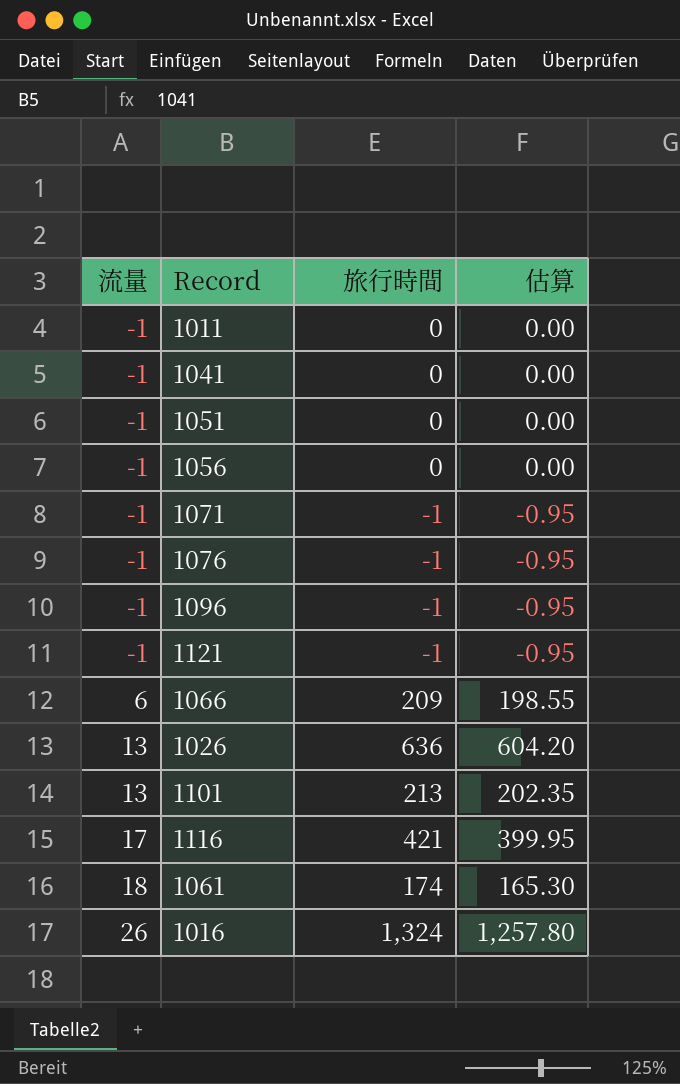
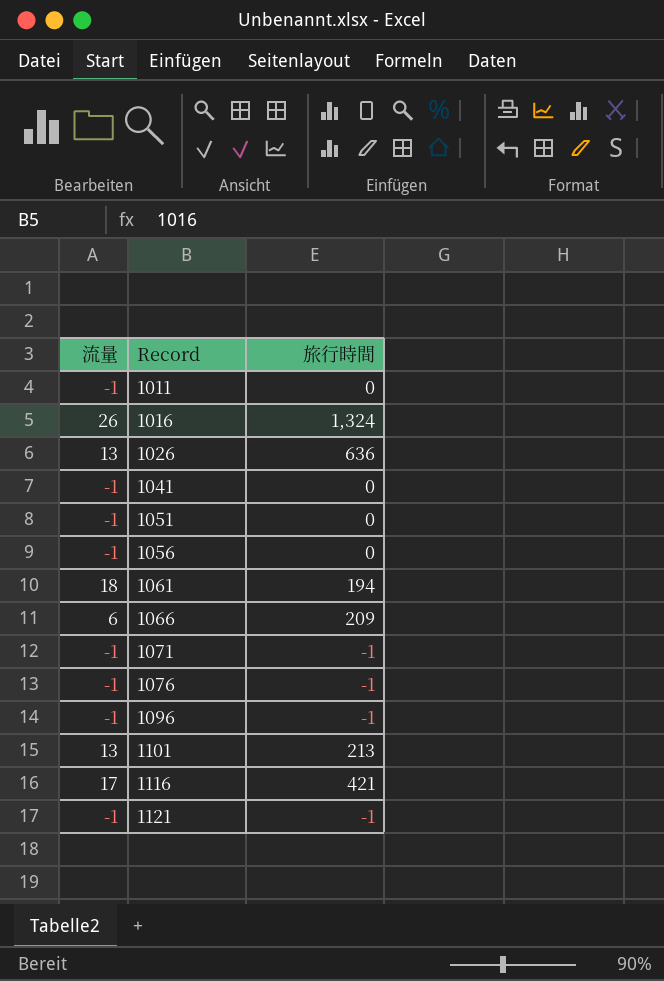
row order: 流量 ascending -> Record ascending
column 估算 | formula: [旅行時間] * 0.95 -> none
1061 | 旅行時間: 174 -> 194

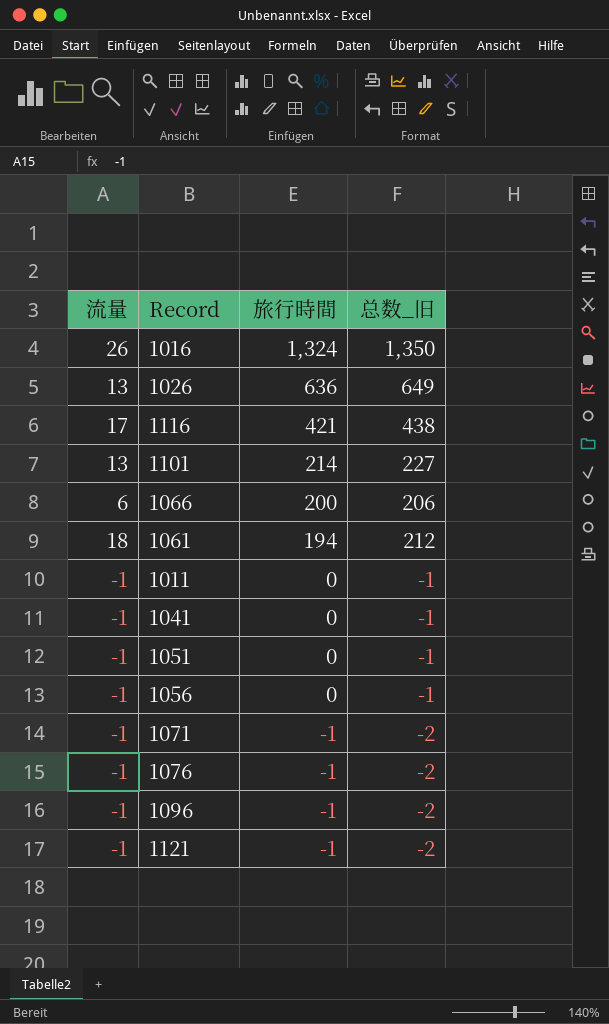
row order: Record ascending -> 旅行時間 descending
column 总数_旧 | formula: none -> [流量] + [旅行時間]
1101 | 旅行時間: 213 -> 214
1066 | 旅行時間: 209 -> 200

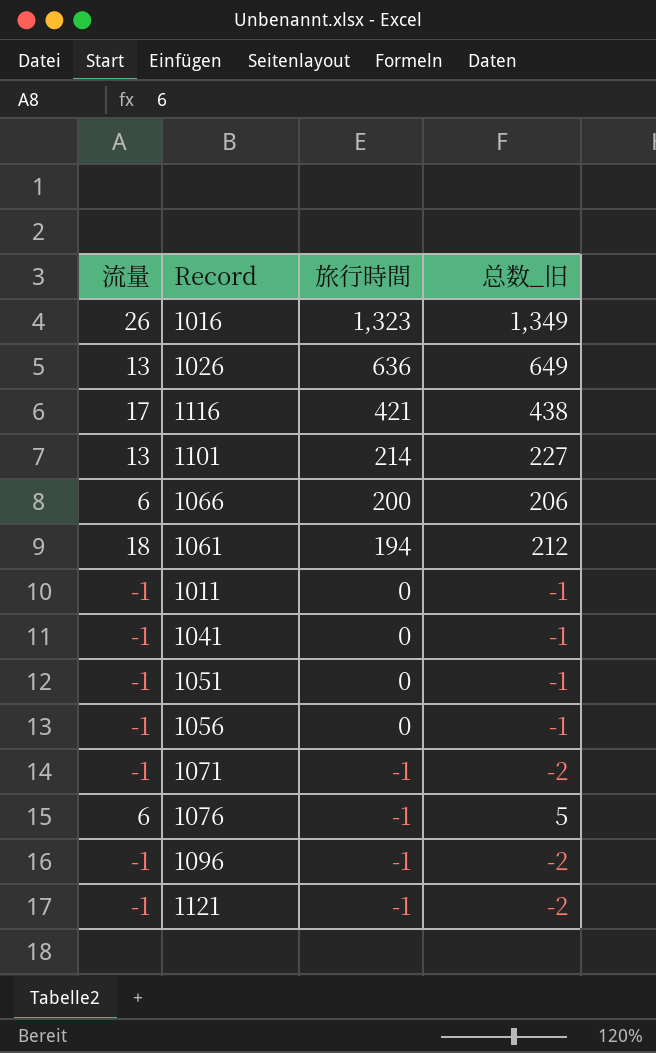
1016 | 旅行時間: 1,324 -> 1,323
1016 | 总数_旧: 1,350 -> 1,349
1076 | 流量: -1 -> 6
1076 | 总数_旧: -2 -> 5

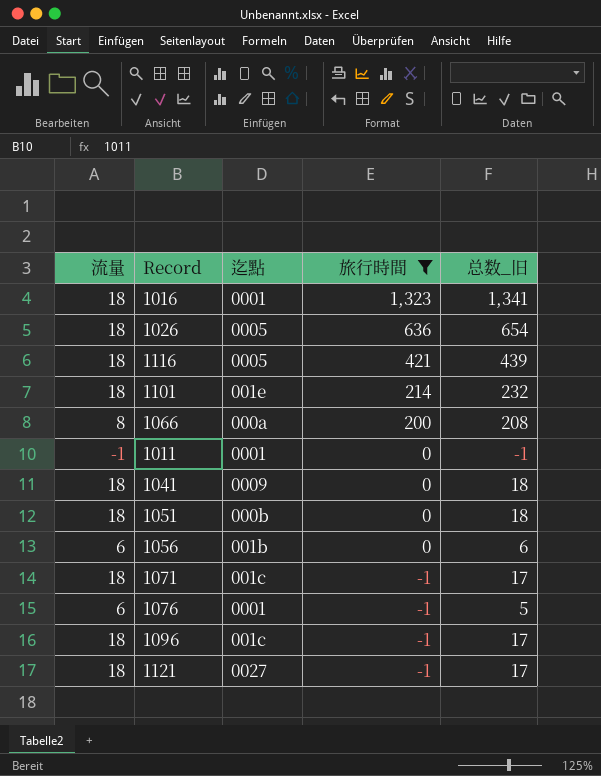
filter: none -> 旅行時間 != 194
column 迄點 | position: none -> 3
1016 | 流量: 26 -> 18
1016 | 总数_旧: 1,349 -> 1,341
1026 | 流量: 13 -> 18
1026 | 总数_旧: 649 -> 654
1116 | 流量: 17 -> 18
1116 | 总数_旧: 438 -> 439
1101 | 流量: 13 -> 18
1101 | 总数_旧: 227 -> 232
1066 | 流量: 6 -> 8
1066 | 总数_旧: 206 -> 208
1041 | 流量: -1 -> 18
1041 | 总数_旧: -1 -> 18
1051 | 流量: -1 -> 18
1051 | 总数_旧: -1 -> 18
1056 | 流量: -1 -> 6
1056 | 总数_旧: -1 -> 6
1071 | 流量: -1 -> 18
1071 | 总数_旧: -2 -> 17
1096 | 流量: -1 -> 18
1096 | 总数_旧: -2 -> 17
1121 | 流量: -1 -> 18
1121 | 总数_旧: -2 -> 17

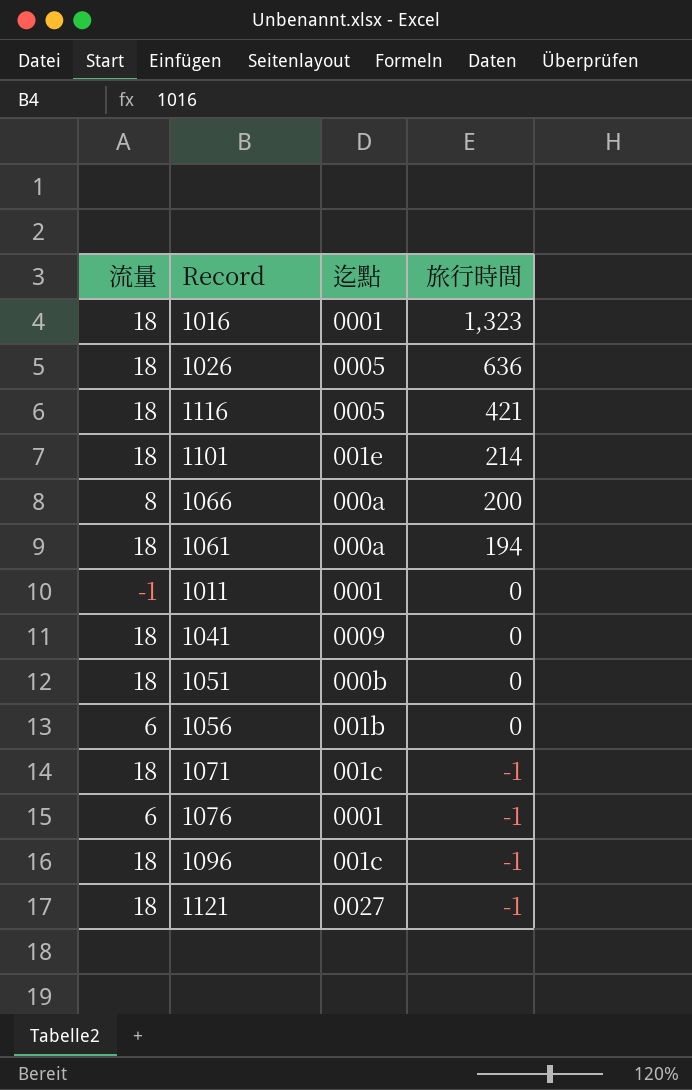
filter: 旅行時間 != 194 -> none
column 总数_旧 | formula: [流量] + [旅行時間] -> none

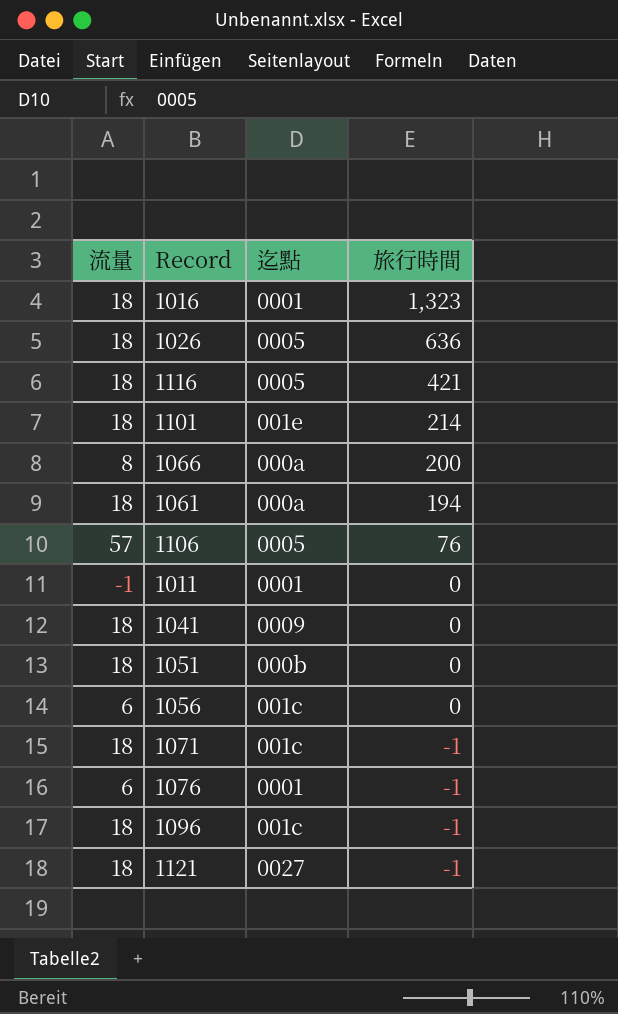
row 1106: none -> 57 | 0005 | 76
1056 | 迄點: 001b -> 001c

